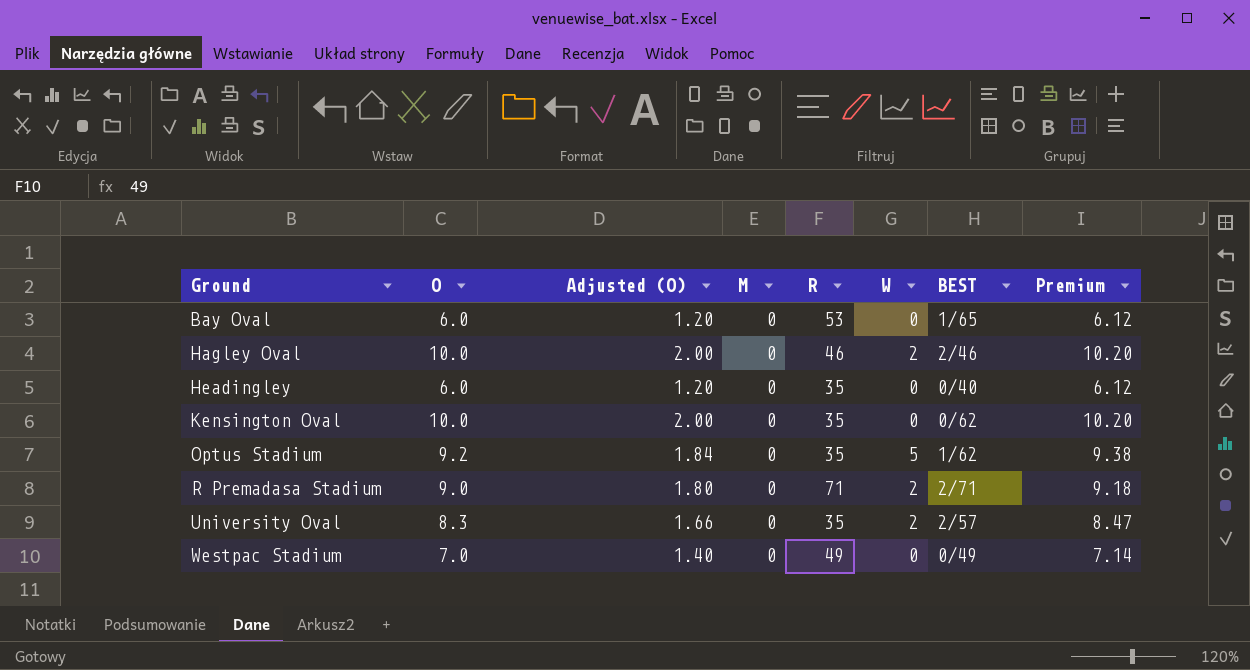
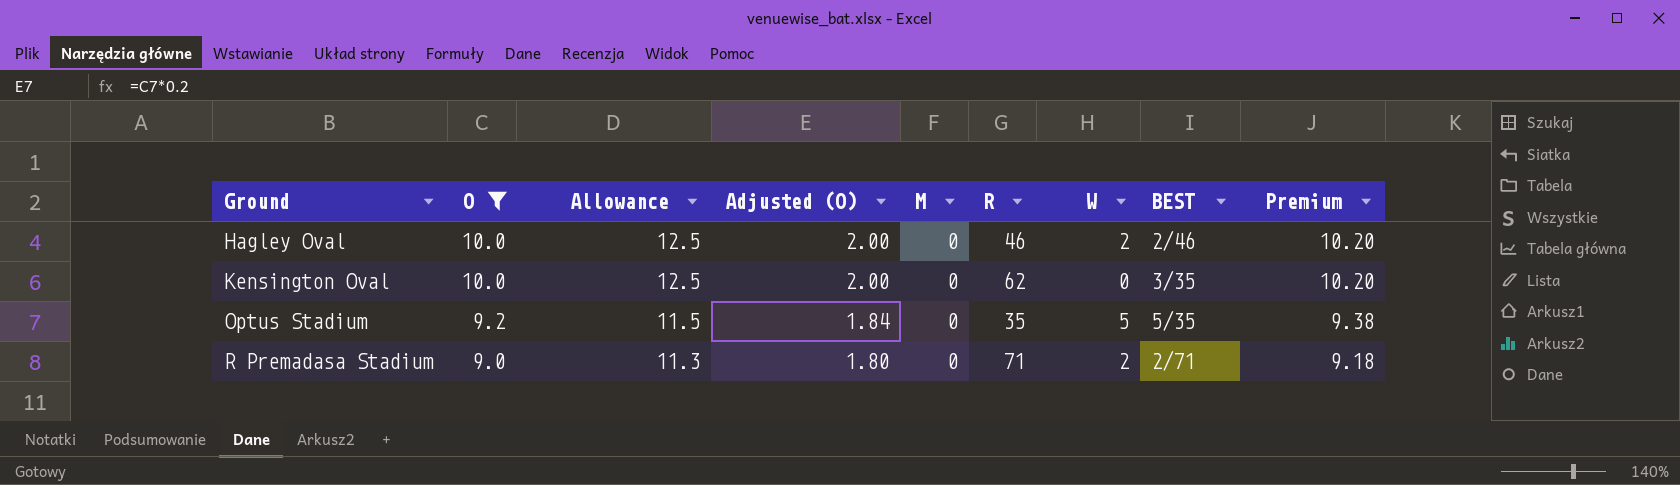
filter: none -> O >= 9.0
column Allowance | formula: none -> [O] * 1.25
Kensington Oval | R: 35 -> 62
Kensington Oval | BEST: 0/62 -> 3/35
Optus Stadium | BEST: 1/62 -> 5/35

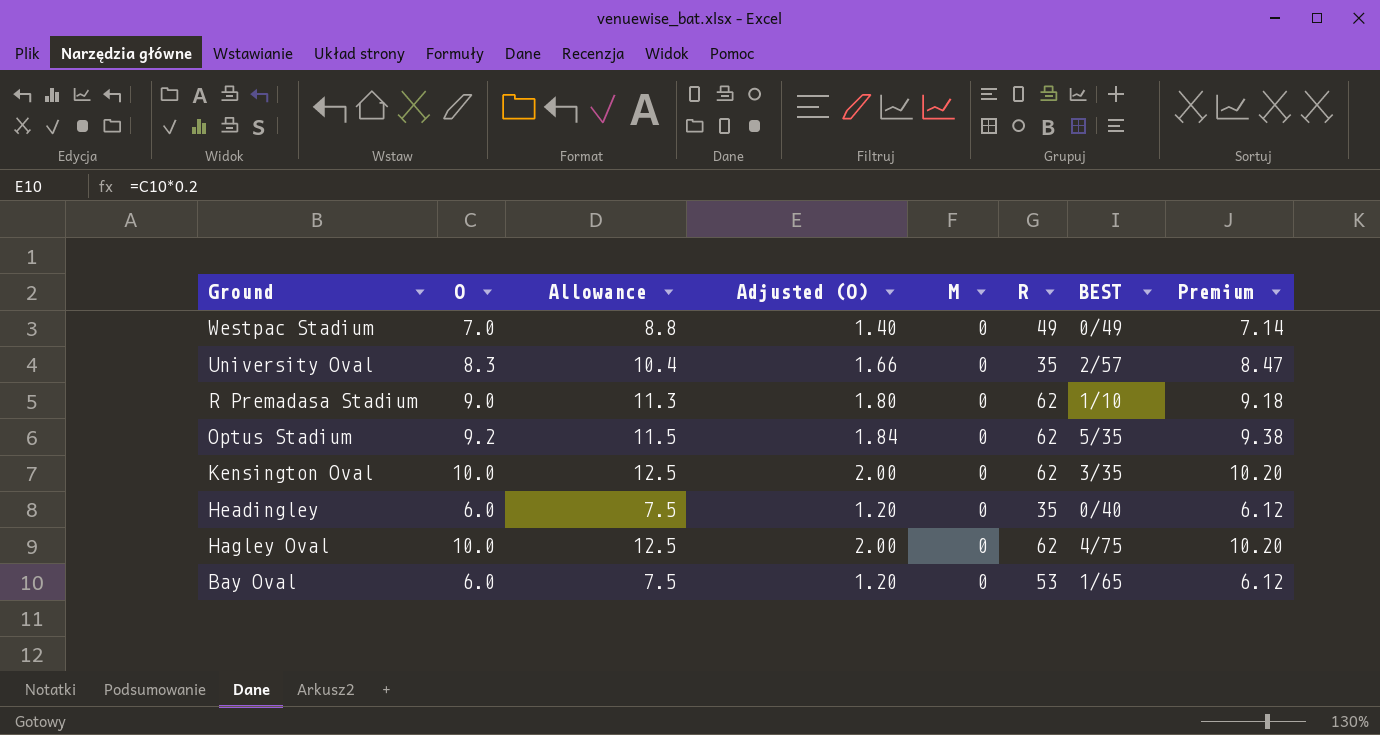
filter: O >= 9.0 -> none
row order: Ground ascending -> Ground descending
column W | position: 7 -> none
R Premadasa Stadium | R: 71 -> 62
R Premadasa Stadium | BEST: 2/71 -> 1/10
Optus Stadium | R: 35 -> 62
Hagley Oval | R: 46 -> 62
Hagley Oval | BEST: 2/46 -> 4/75

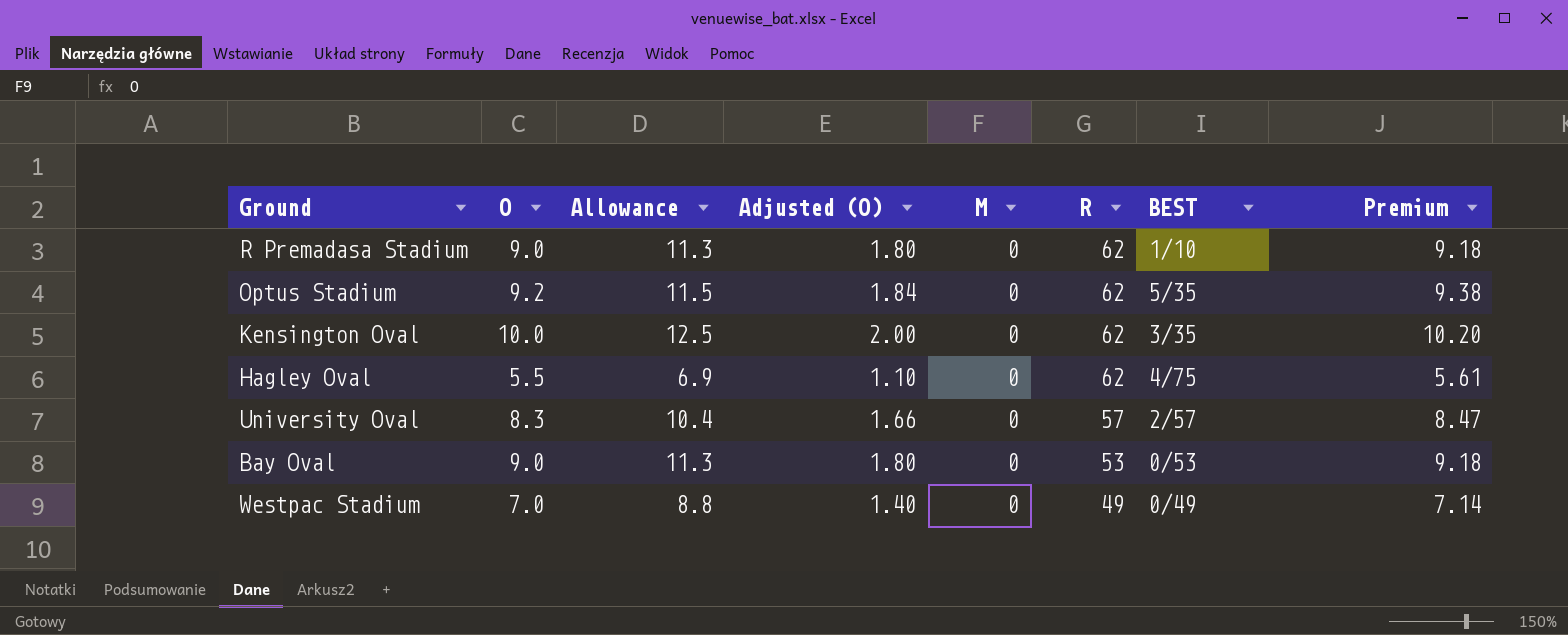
row order: Ground descending -> R descending
row Headingley: 6.0 | 7.5 | 1.20 | 0 | 35 | 0/40 | 6.12 -> none
Hagley Oval | O: 10.0 -> 5.5
Hagley Oval | Allowance: 12.5 -> 6.9
Hagley Oval | Adjusted (O): 2.00 -> 1.10
Hagley Oval | Premium: 10.20 -> 5.61
University Oval | R: 35 -> 57
Bay Oval | O: 6.0 -> 9.0
Bay Oval | Allowance: 7.5 -> 11.3
Bay Oval | Adjusted (O): 1.20 -> 1.80
Bay Oval | BEST: 1/65 -> 0/53
Bay Oval | Premium: 6.12 -> 9.18

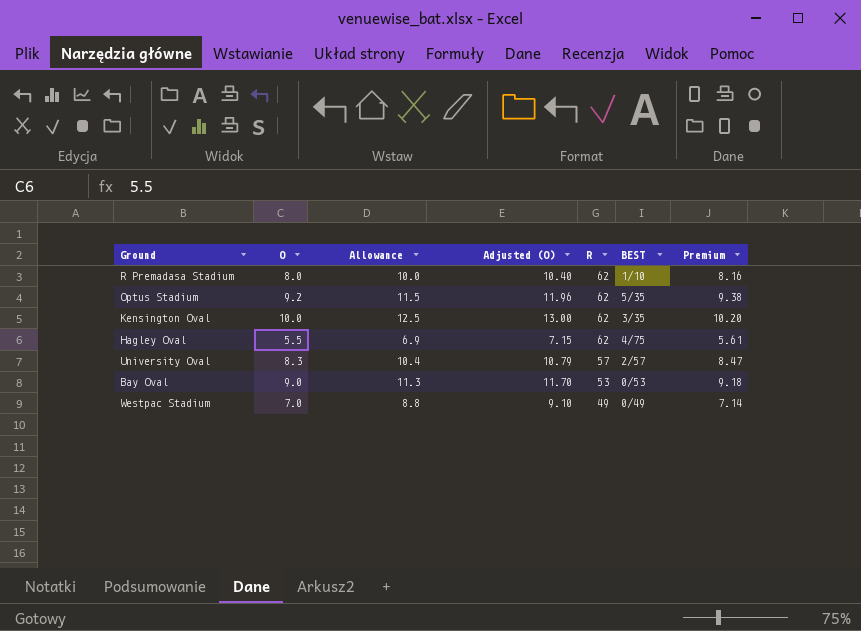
column M | position: 5 -> none
column Adjusted (O) | formula: [O] * 0.2 -> [O] * 1.3
R Premadasa Stadium | O: 9.0 -> 8.0
R Premadasa Stadium | Allowance: 11.3 -> 10.0
R Premadasa Stadium | Premium: 9.18 -> 8.16

